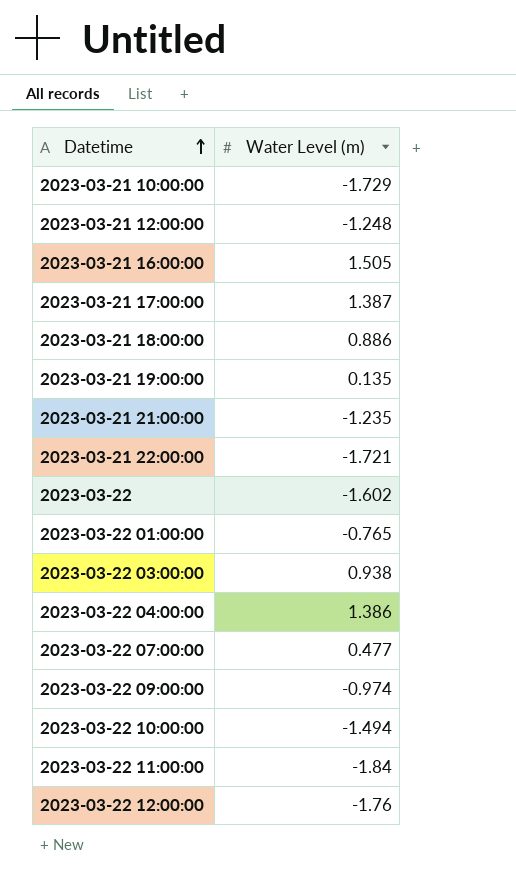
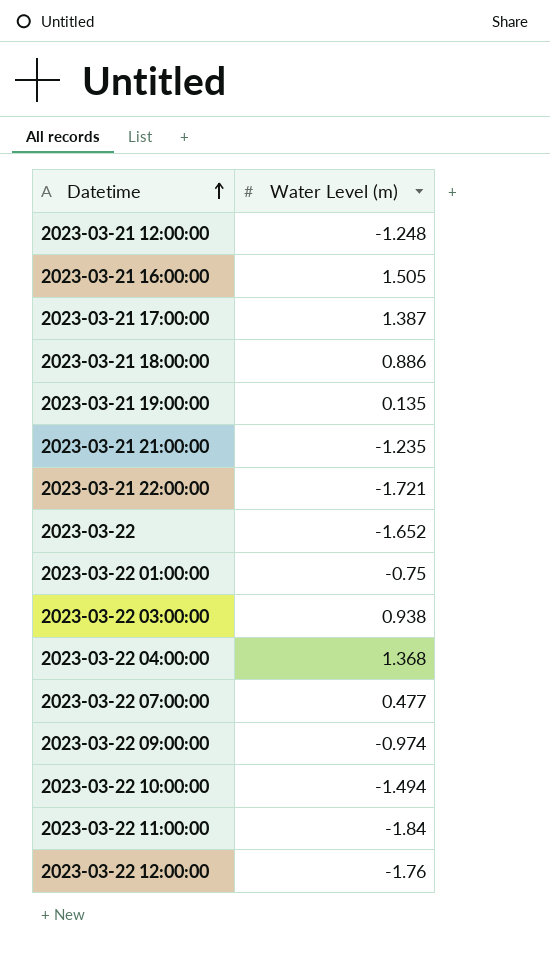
row 2023-03-21 10:00:00: -1.729 -> none
2023-03-22 | Water Level (m): -1.602 -> -1.652
2023-03-22 01:00:00 | Water Level (m): -0.765 -> -0.75
2023-03-22 04:00:00 | Water Level (m): 1.386 -> 1.368

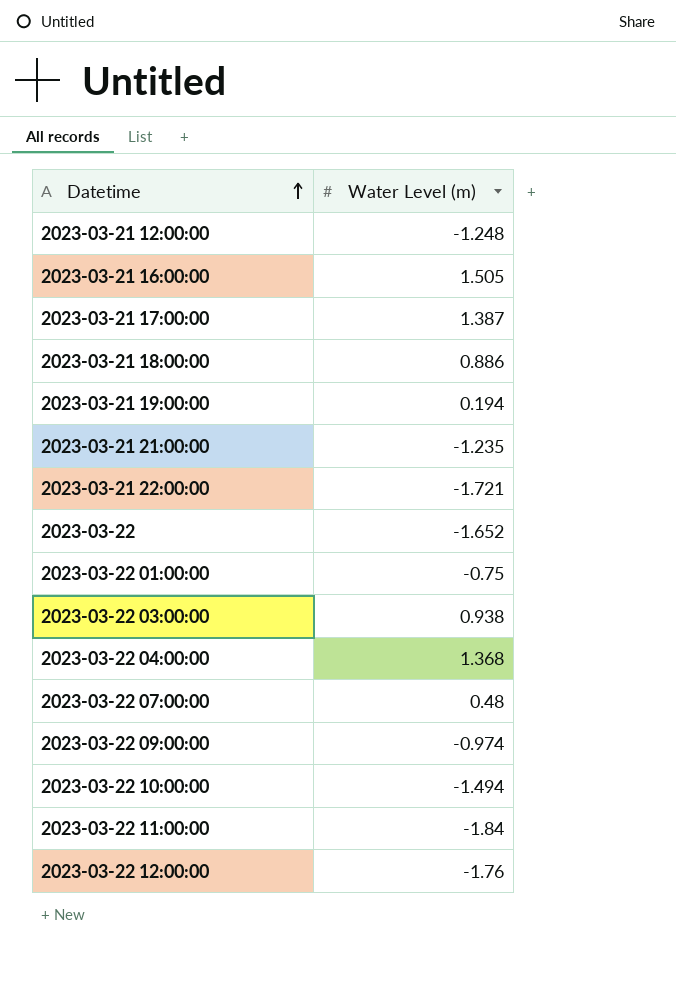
2023-03-21 19:00:00 | Water Level (m): 0.135 -> 0.194
2023-03-22 07:00:00 | Water Level (m): 0.477 -> 0.48

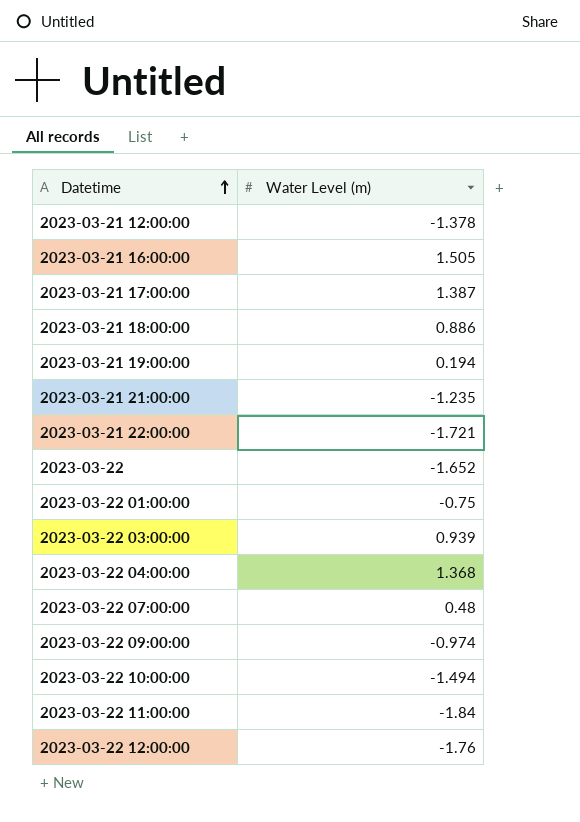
2023-03-21 12:00:00 | Water Level (m): -1.248 -> -1.378
2023-03-22 03:00:00 | Water Level (m): 0.938 -> 0.939

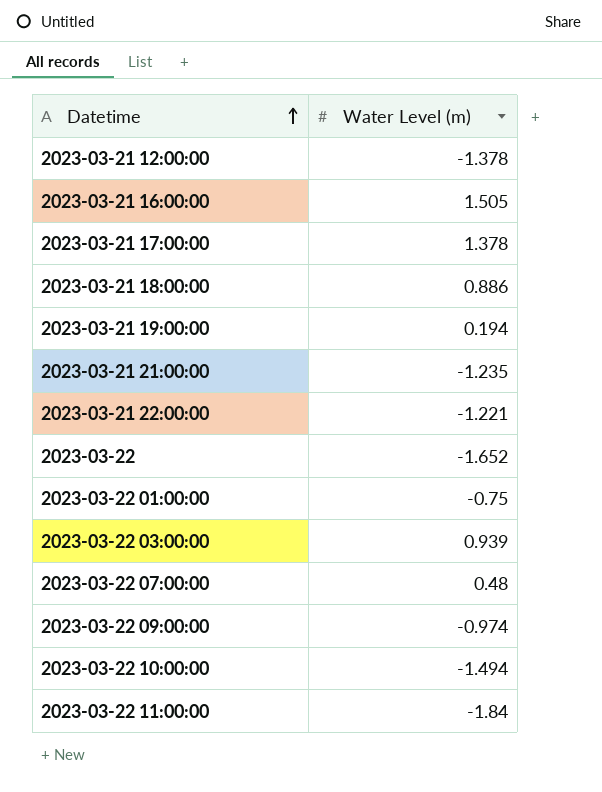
row 2023-03-22 04:00:00: 1.368 -> none
row 2023-03-22 12:00:00: -1.76 -> none
2023-03-21 17:00:00 | Water Level (m): 1.387 -> 1.378
2023-03-21 22:00:00 | Water Level (m): -1.721 -> -1.221

